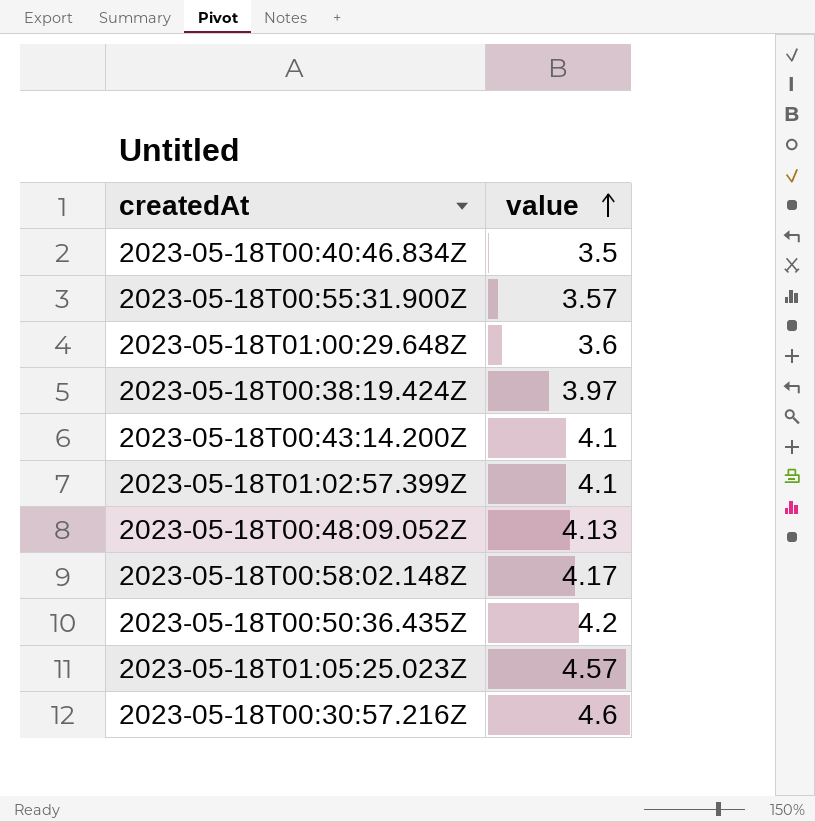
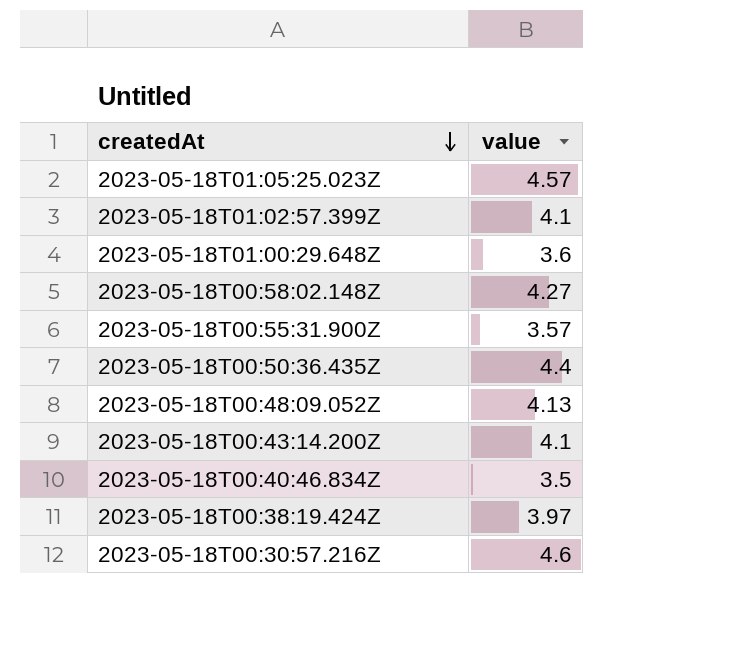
row order: value ascending -> createdAt descending
2023-05-18T00:58:02.148Z | value: 4.17 -> 4.27
2023-05-18T00:50:36.435Z | value: 4.2 -> 4.4

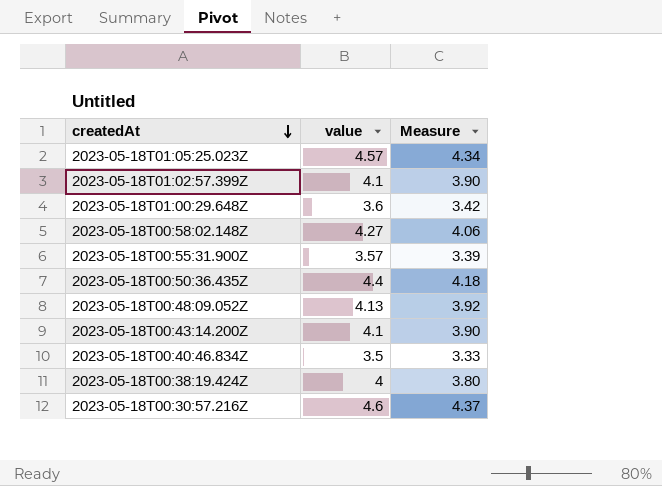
column Measure | formula: none -> [value] * 0.95
2023-05-18T00:38:19.424Z | value: 3.97 -> 4

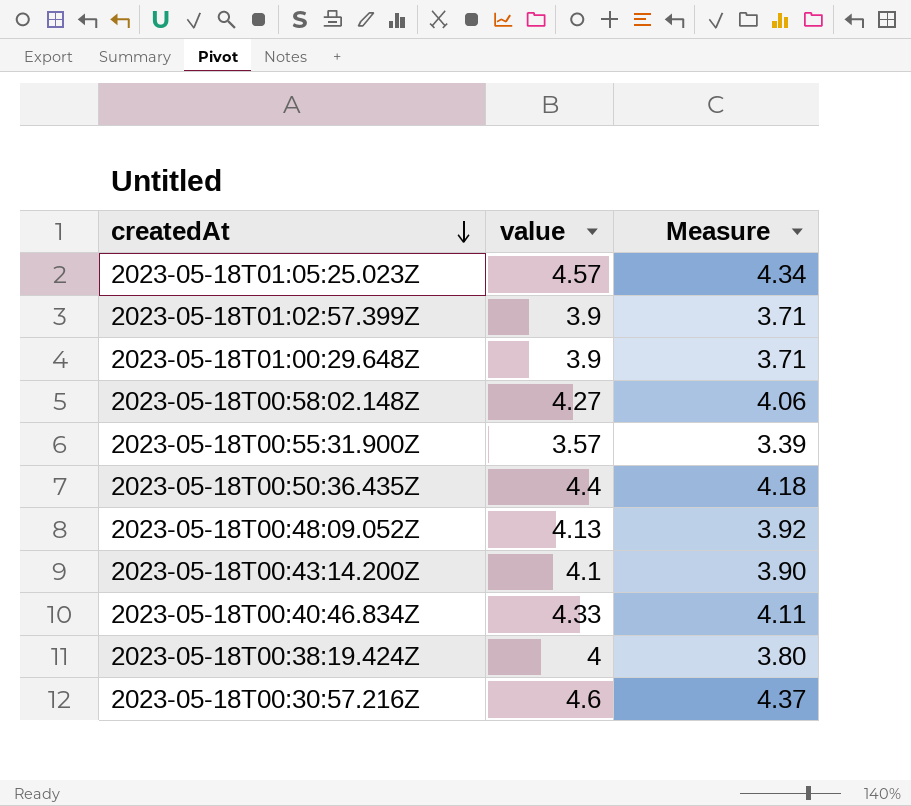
2023-05-18T01:02:57.399Z | value: 4.1 -> 3.9
2023-05-18T01:02:57.399Z | Measure: 3.90 -> 3.71
2023-05-18T01:00:29.648Z | value: 3.6 -> 3.9
2023-05-18T01:00:29.648Z | Measure: 3.42 -> 3.71
2023-05-18T00:40:46.834Z | value: 3.5 -> 4.33
2023-05-18T00:40:46.834Z | Measure: 3.33 -> 4.11

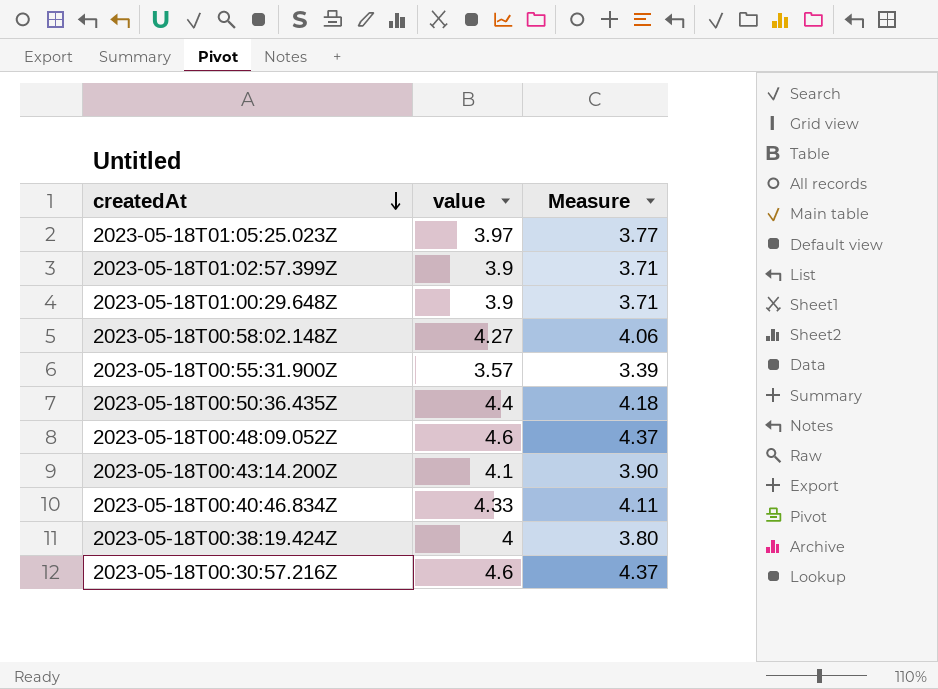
2023-05-18T01:05:25.023Z | value: 4.57 -> 3.97
2023-05-18T01:05:25.023Z | Measure: 4.34 -> 3.77
2023-05-18T00:48:09.052Z | value: 4.13 -> 4.6
2023-05-18T00:48:09.052Z | Measure: 3.92 -> 4.37

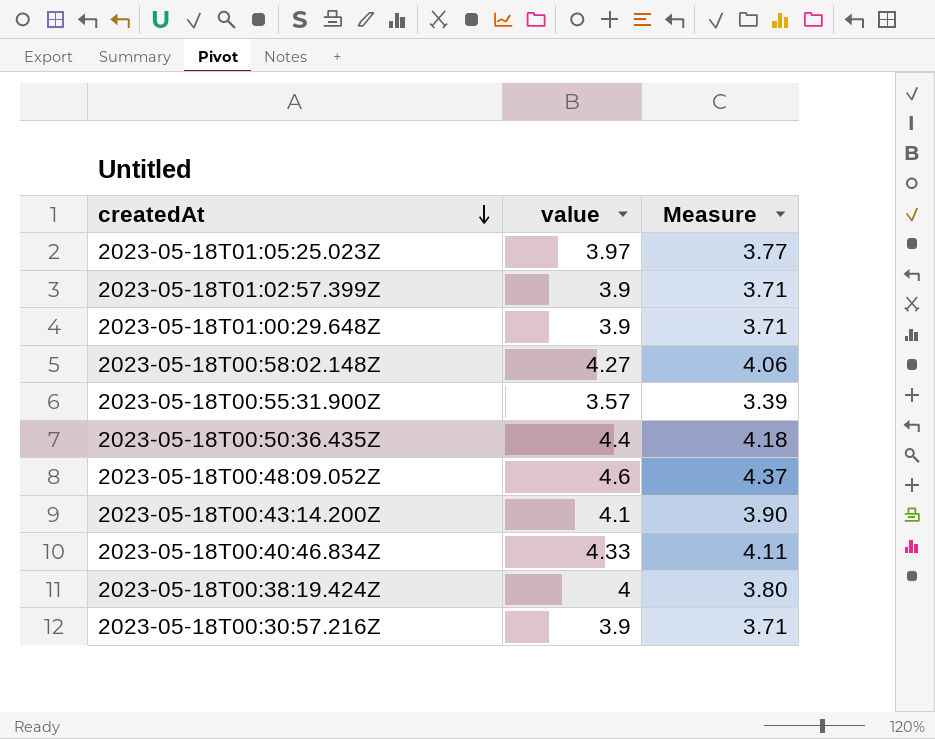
2023-05-18T00:30:57.216Z | value: 4.6 -> 3.9
2023-05-18T00:30:57.216Z | Measure: 4.37 -> 3.71

